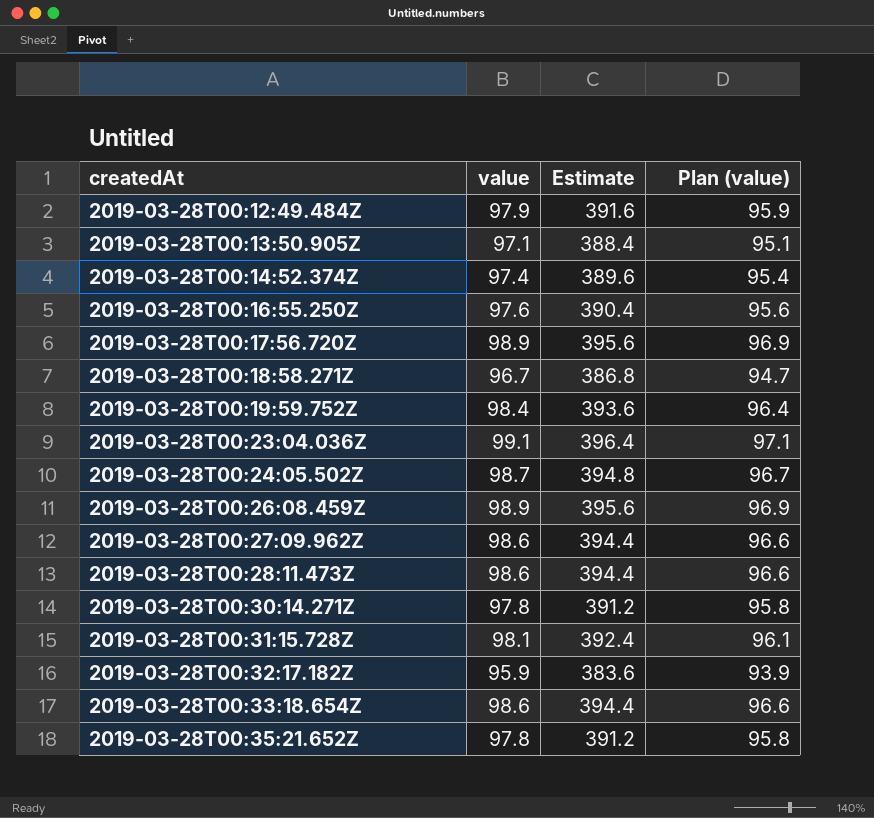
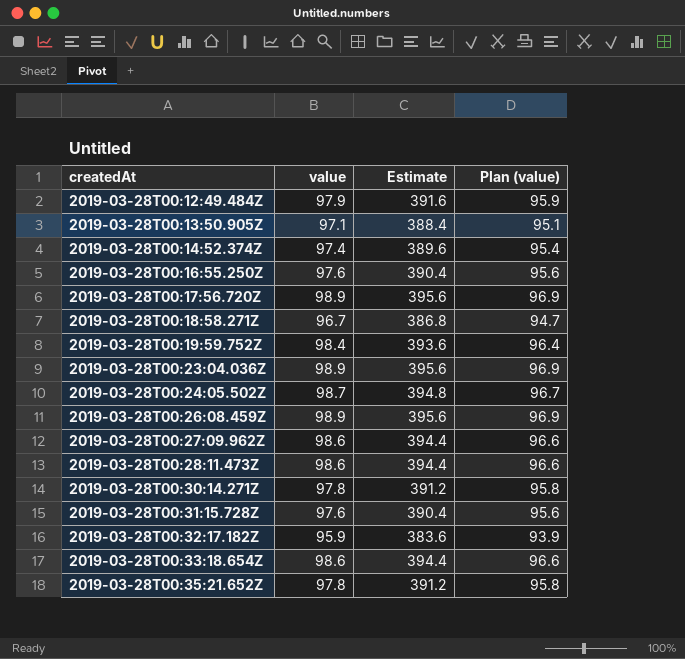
2019-03-28T00:23:04.036Z | value: 99.1 -> 98.9
2019-03-28T00:23:04.036Z | Estimate: 396.4 -> 395.6
2019-03-28T00:23:04.036Z | Plan (value): 97.1 -> 96.9
2019-03-28T00:31:15.728Z | value: 98.1 -> 97.6
2019-03-28T00:31:15.728Z | Estimate: 392.4 -> 390.4
2019-03-28T00:31:15.728Z | Plan (value): 96.1 -> 95.6

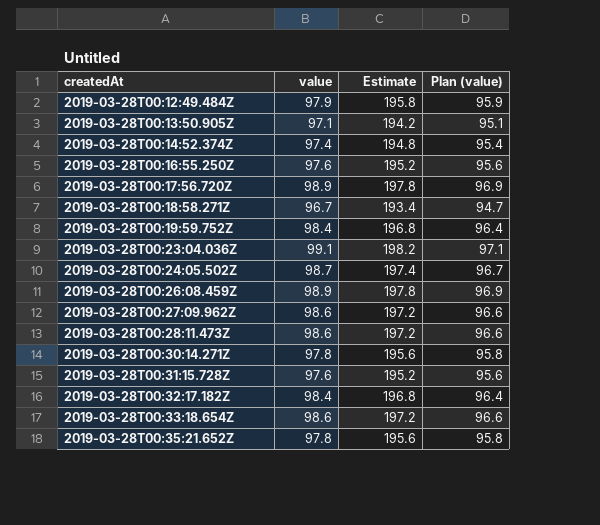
column Estimate | formula: [value] * 4 -> [value] * 2
2019-03-28T00:23:04.036Z | value: 98.9 -> 99.1
2019-03-28T00:23:04.036Z | Plan (value): 96.9 -> 97.1
2019-03-28T00:32:17.182Z | value: 95.9 -> 98.4
2019-03-28T00:32:17.182Z | Plan (value): 93.9 -> 96.4

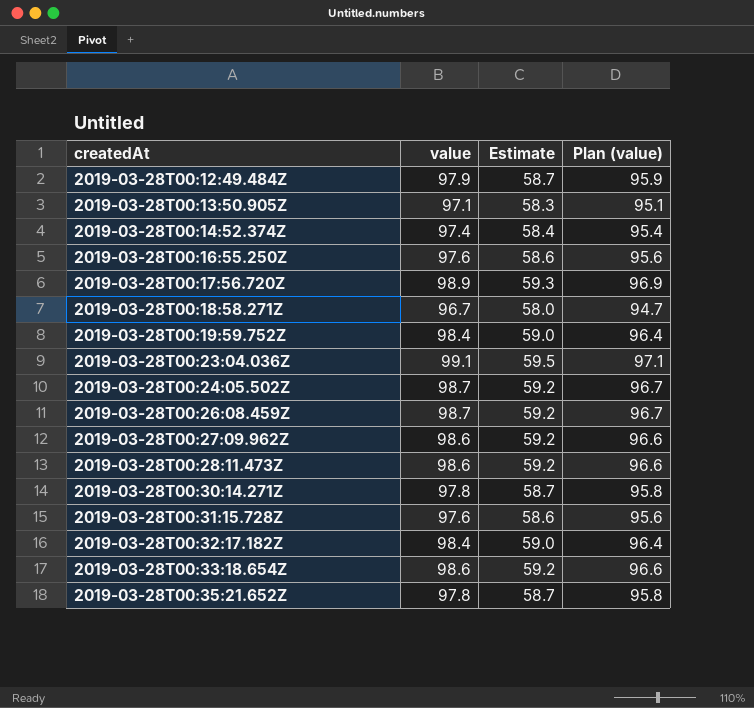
column Estimate | formula: [value] * 2 -> [value] * 0.6
2019-03-28T00:26:08.459Z | value: 98.9 -> 98.7
2019-03-28T00:26:08.459Z | Plan (value): 96.9 -> 96.7

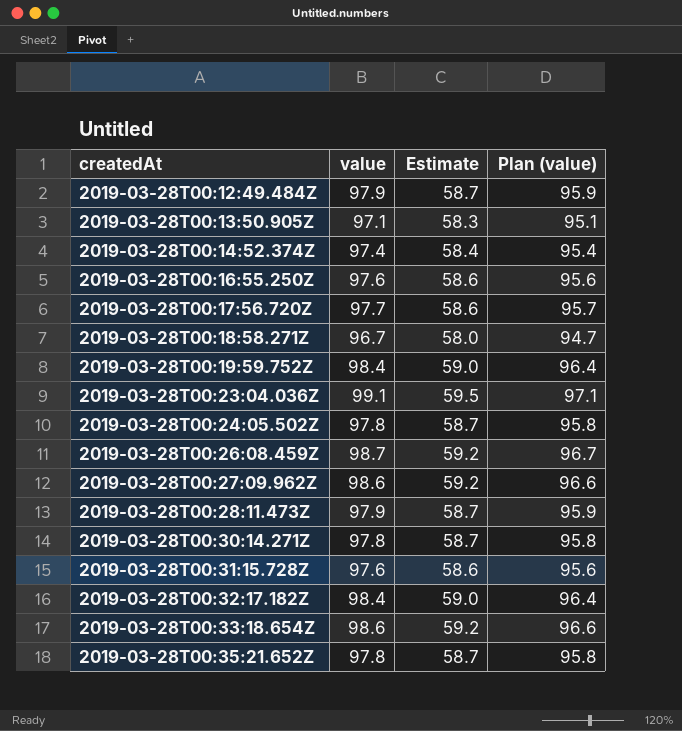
2019-03-28T00:17:56.720Z | value: 98.9 -> 97.7
2019-03-28T00:17:56.720Z | Estimate: 59.3 -> 58.6
2019-03-28T00:17:56.720Z | Plan (value): 96.9 -> 95.7
2019-03-28T00:24:05.502Z | value: 98.7 -> 97.8
2019-03-28T00:24:05.502Z | Estimate: 59.2 -> 58.7
2019-03-28T00:24:05.502Z | Plan (value): 96.7 -> 95.8
2019-03-28T00:28:11.473Z | value: 98.6 -> 97.9
2019-03-28T00:28:11.473Z | Estimate: 59.2 -> 58.7
2019-03-28T00:28:11.473Z | Plan (value): 96.6 -> 95.9

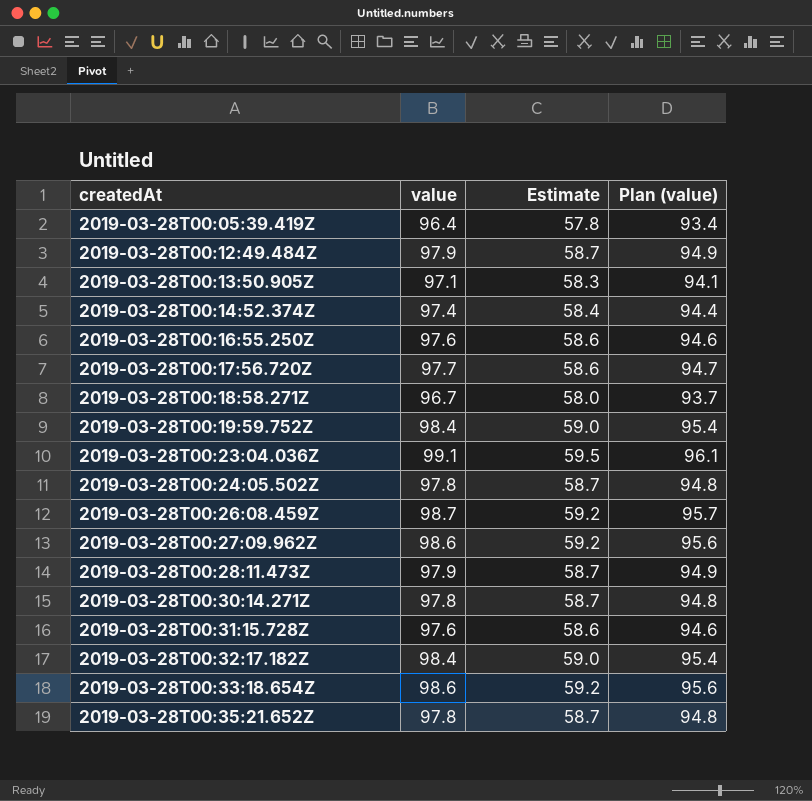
column Plan (value) | formula: [value] - 2 -> [value] - 3
row 2019-03-28T00:05:39.419Z: none -> 96.4 | 57.8 | 93.4

